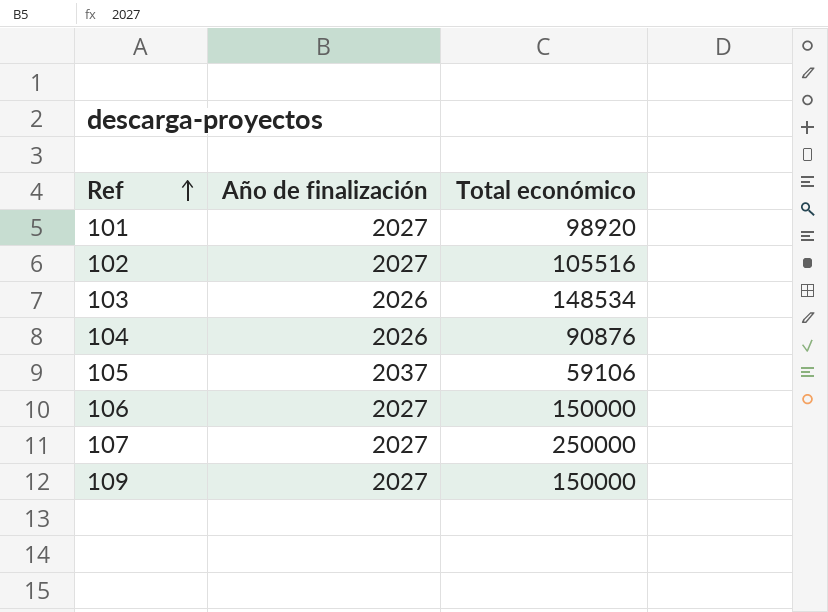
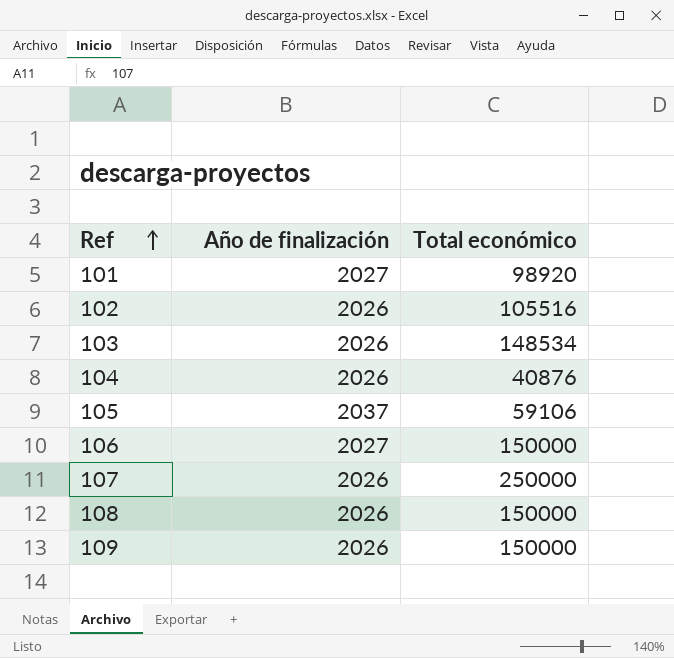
102 | Año de finalización: 2027 -> 2026
104 | Total económico: 90876 -> 40876
107 | Año de finalización: 2027 -> 2026
row 108: none -> 2026 | 150000
109 | Año de finalización: 2027 -> 2026

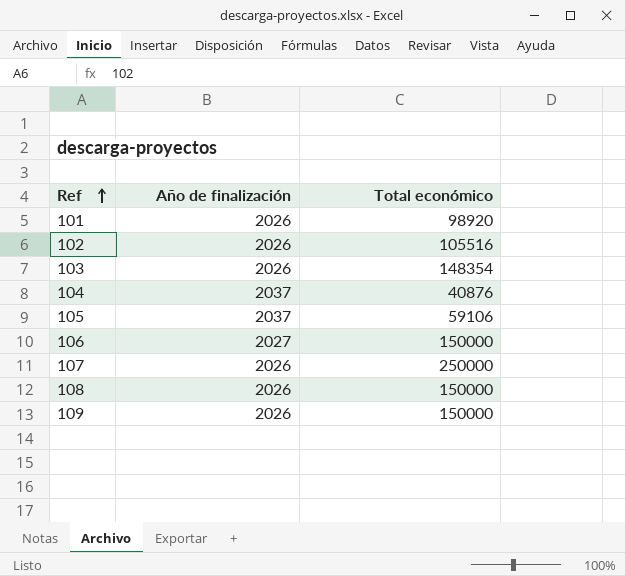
101 | Año de finalización: 2027 -> 2026
103 | Total económico: 148534 -> 148354
104 | Año de finalización: 2026 -> 2037

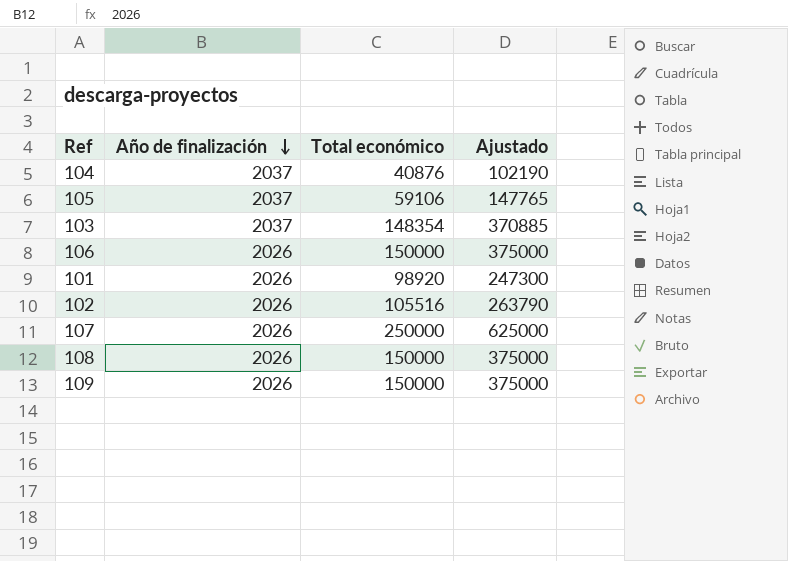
row order: Ref ascending -> Año de finalización descending
column Ajustado | formula: none -> [Total económico] * 2,5
103 | Año de finalización: 2026 -> 2037
106 | Año de finalización: 2027 -> 2026

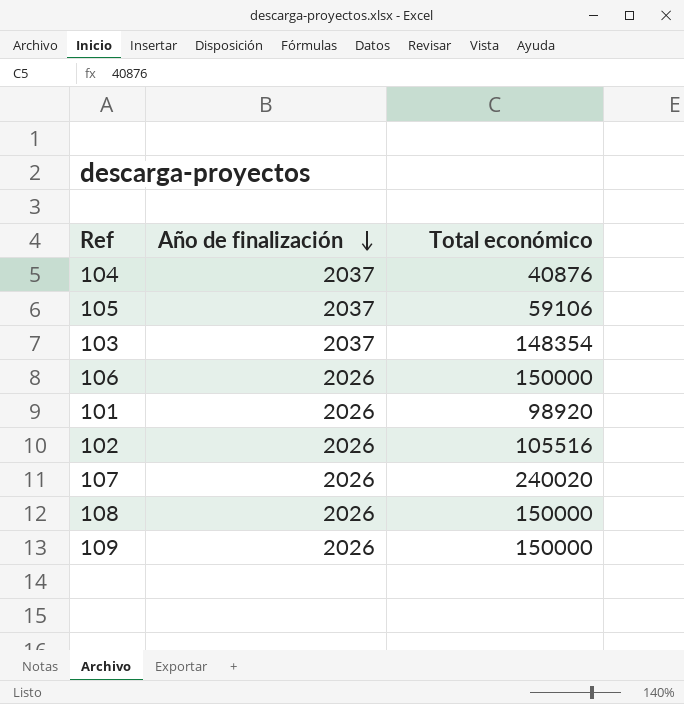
column Ajustado | formula: [Total económico] * 2,5 -> none
107 | Total económico: 250000 -> 240020

